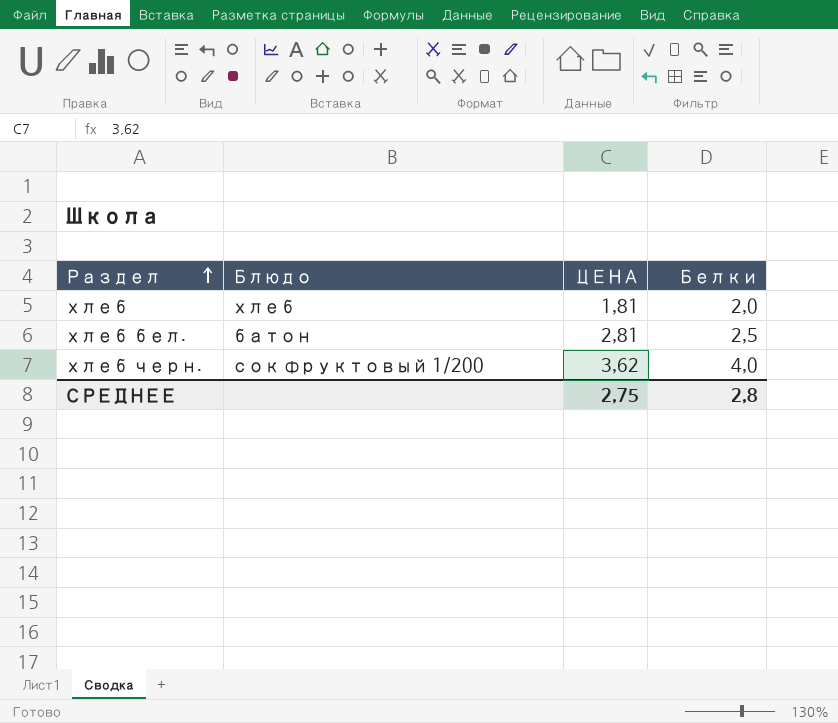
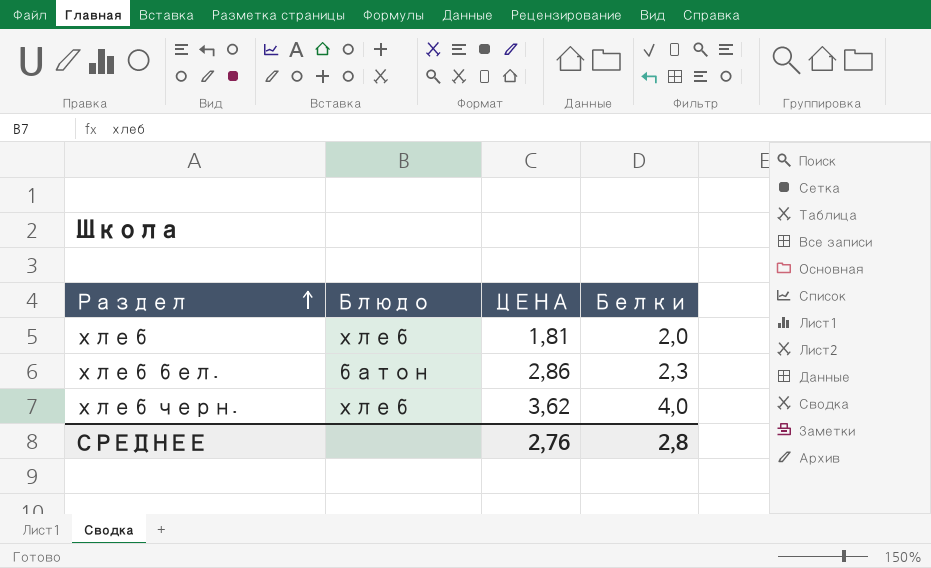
хлеб бел. | ЦЕНА: 2,81 -> 2,86
хлеб бел. | Белки: 2,5 -> 2,3
хлеб черн. | Блюдо: сок фруктовый 1/200 -> хлеб
СРЕДНЕЕ | ЦЕНА: 2,75 -> 2,76

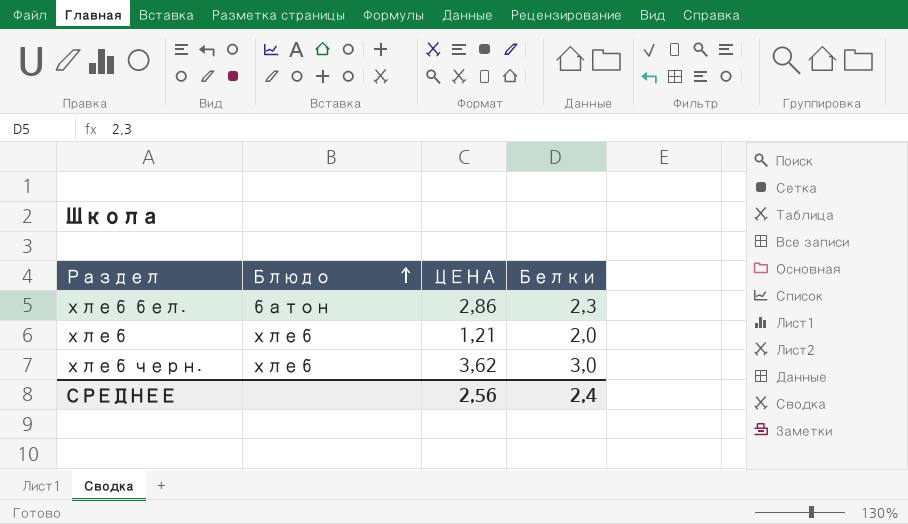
row order: Раздел ascending -> Блюдо ascending
хлеб | ЦЕНА: 1,81 -> 1,21
хлеб черн. | Белки: 4,0 -> 3,0
СРЕДНЕЕ | ЦЕНА: 2,76 -> 2,56
СРЕДНЕЕ | Белки: 2,8 -> 2,4

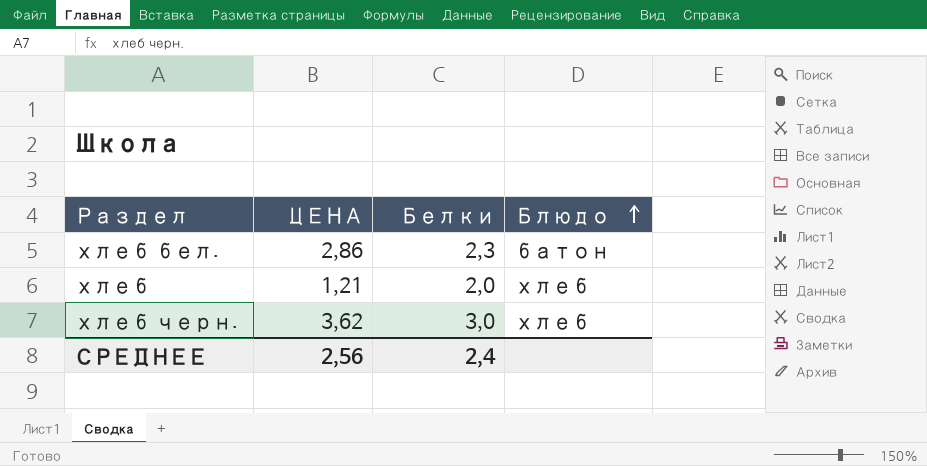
column Блюдо | position: 2 -> 4

